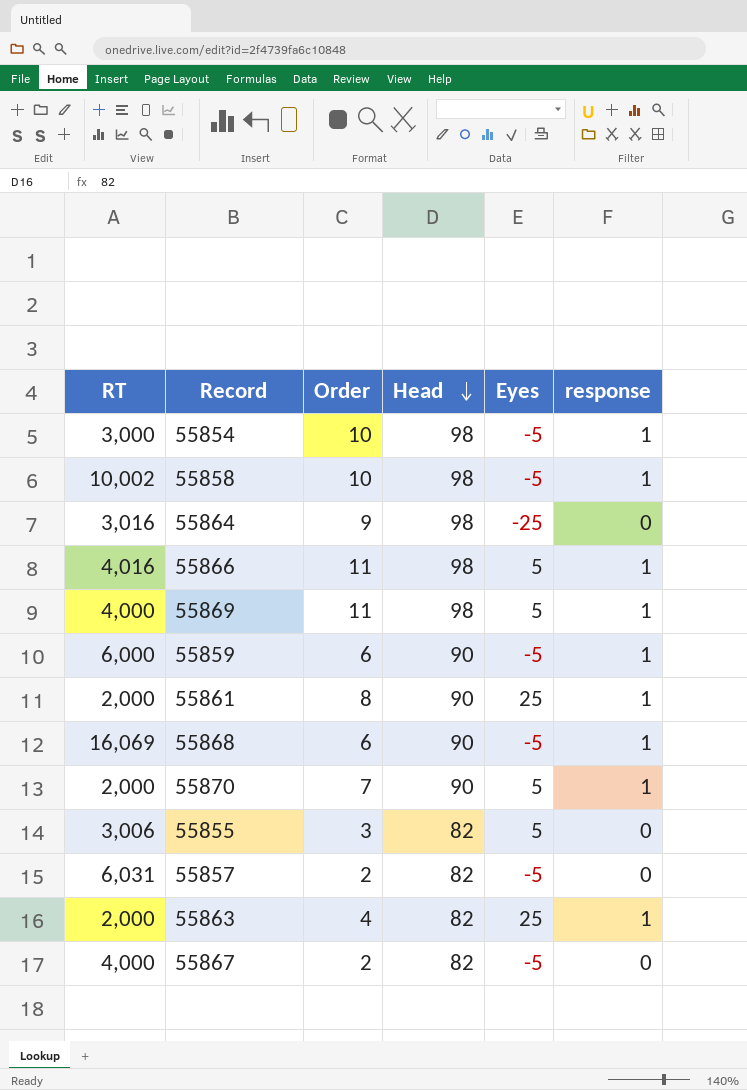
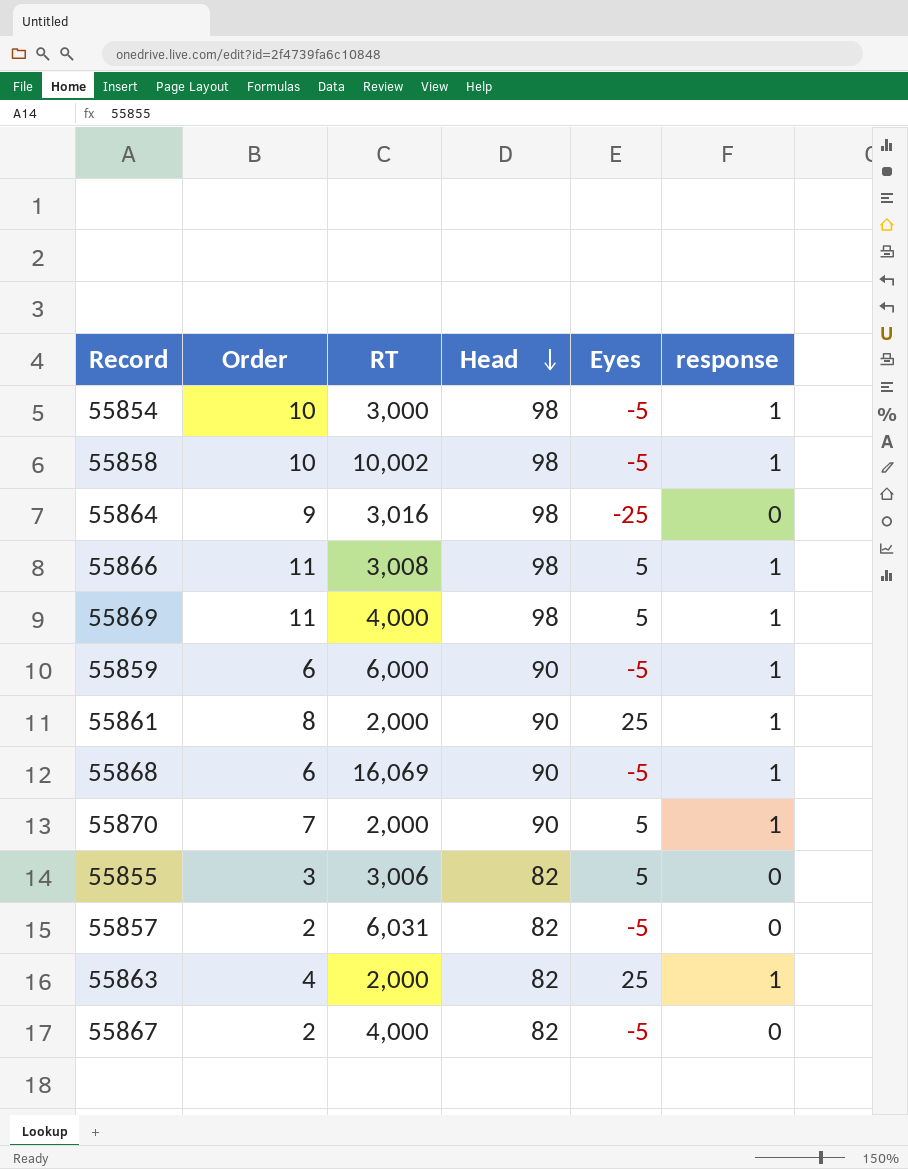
column RT | position: 1 -> 3
55866 | RT: 4,016 -> 3,008

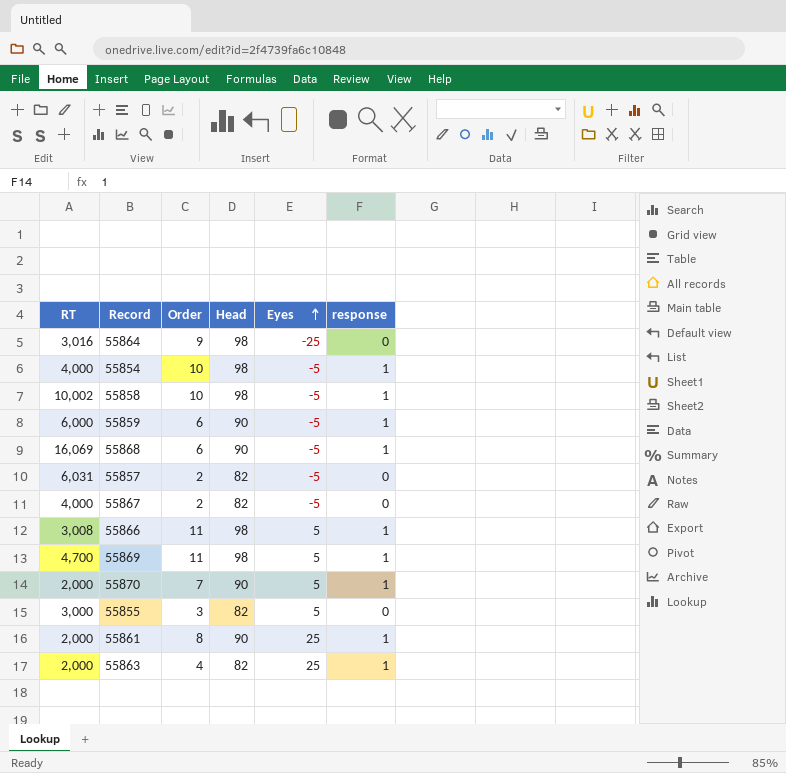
row order: Head descending -> Eyes ascending
column RT | position: 3 -> 1
55854 | RT: 3,000 -> 4,000
55869 | RT: 4,000 -> 4,700
55855 | RT: 3,006 -> 3,000

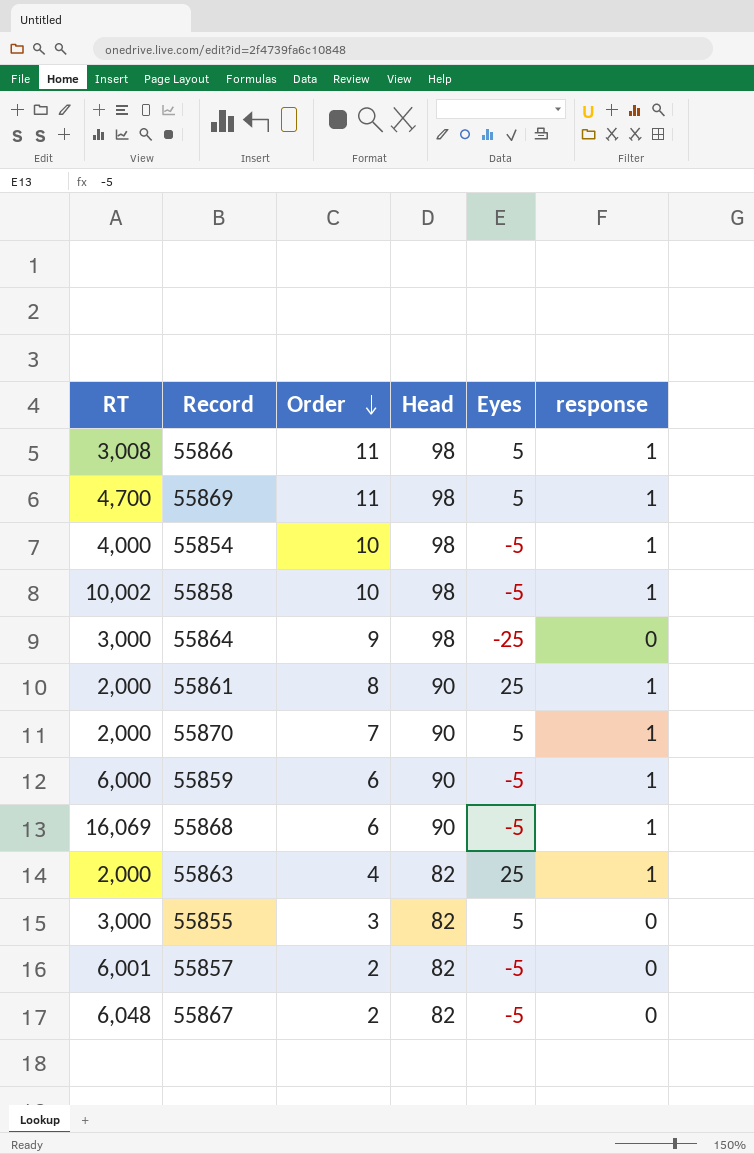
row order: Eyes ascending -> Order descending
55864 | RT: 3,016 -> 3,000
55857 | RT: 6,031 -> 6,001
55867 | RT: 4,000 -> 6,048

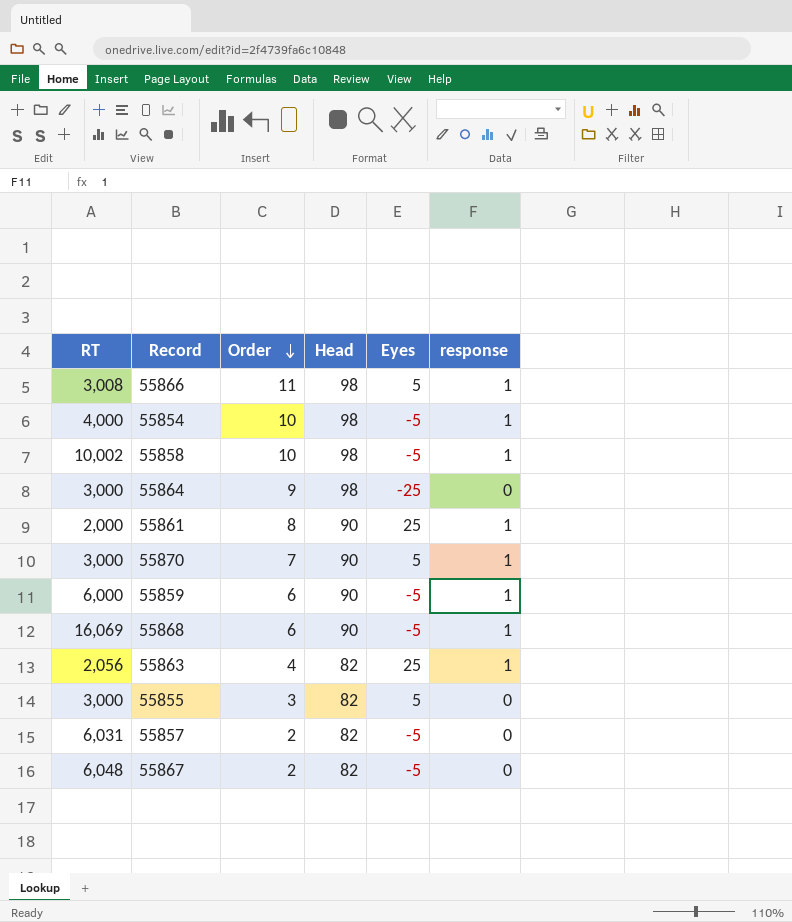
row 55869: 4,700 | 11 | 98 | 5 | 1 -> none
55870 | RT: 2,000 -> 3,000
55863 | RT: 2,000 -> 2,056
55857 | RT: 6,001 -> 6,031

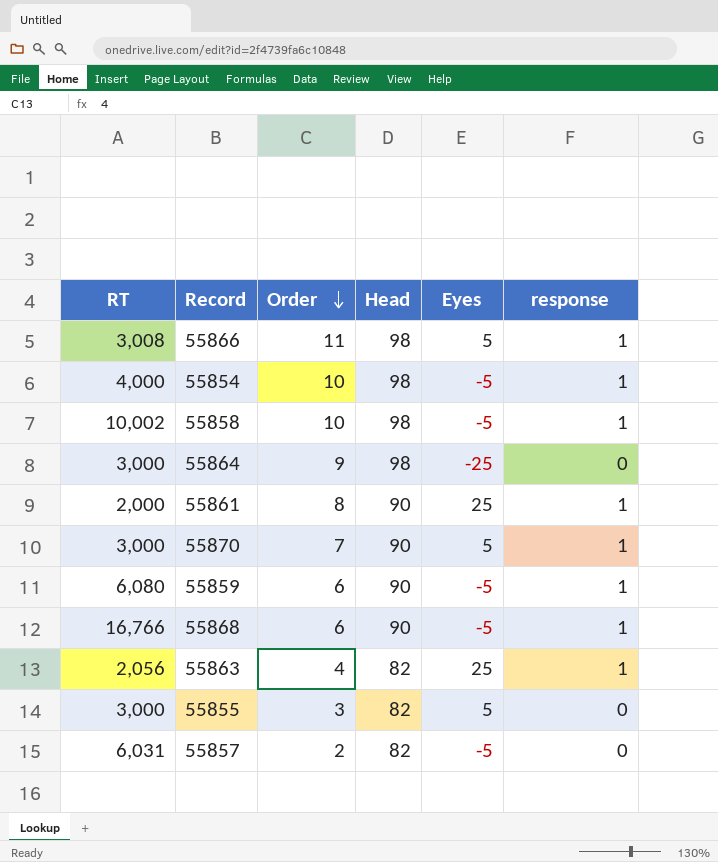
row 55867: 6,048 | 2 | 82 | -5 | 0 -> none
55859 | RT: 6,000 -> 6,080
55868 | RT: 16,069 -> 16,766

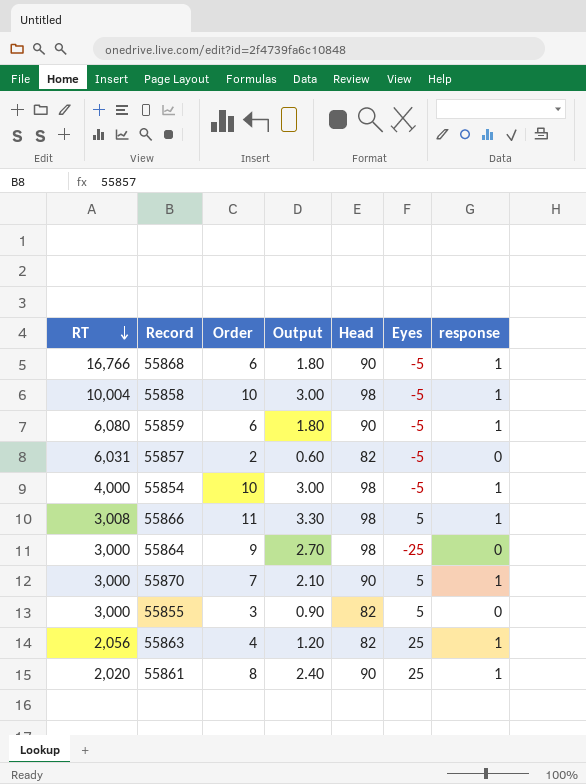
row order: Order descending -> RT descending
column Output | formula: none -> [Order] * 0.3
55858 | RT: 10,002 -> 10,004
55861 | RT: 2,000 -> 2,020

